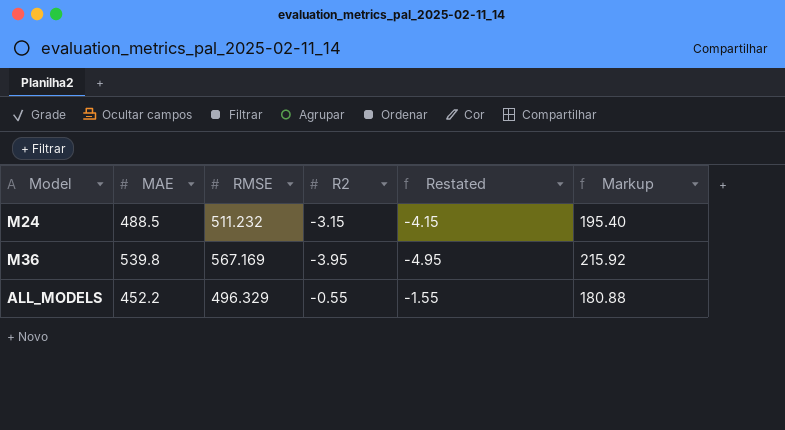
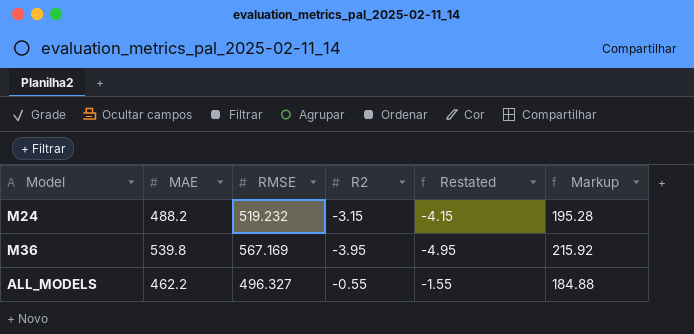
M24 | MAE: 488.5 -> 488.2
M24 | RMSE: 511.232 -> 519.232
M24 | Markup: 195.40 -> 195.28
ALL_MODELS | MAE: 452.2 -> 462.2
ALL_MODELS | RMSE: 496.329 -> 496.327
ALL_MODELS | Markup: 180.88 -> 184.88

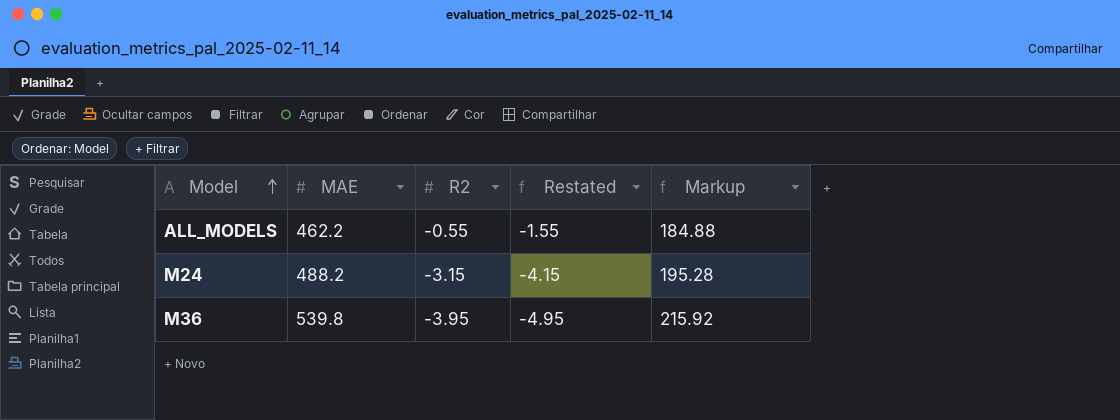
row order: none -> Model ascending
column RMSE | position: 3 -> none

